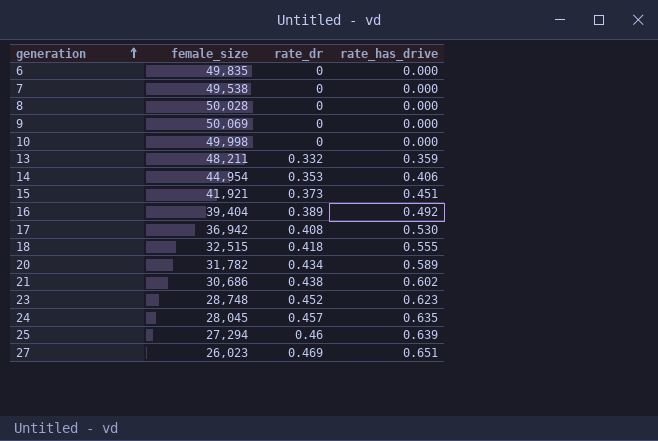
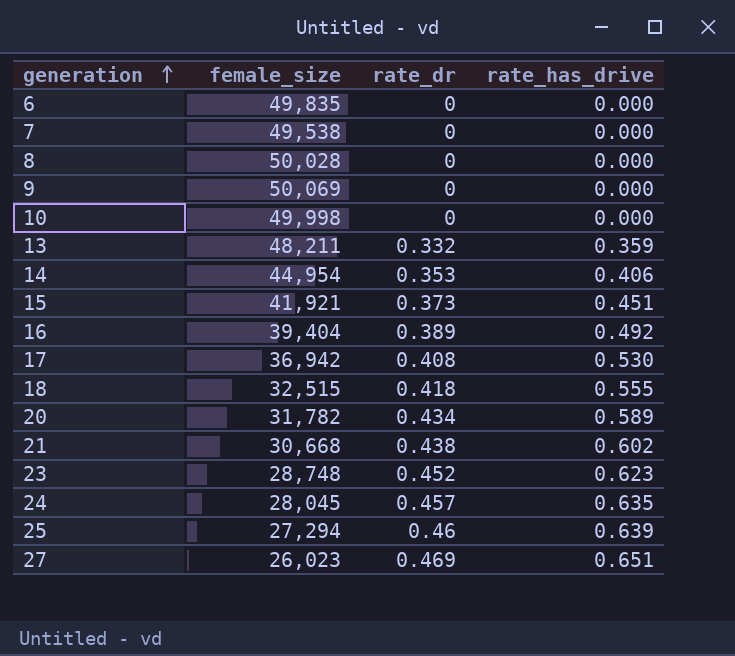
21 | female_size: 30,686 -> 30,668

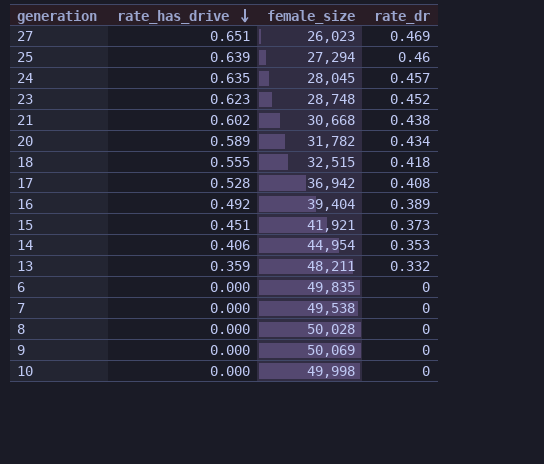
row order: generation ascending -> rate_has_drive descending
column rate_has_drive | position: 4 -> 2
17 | rate_has_drive: 0.530 -> 0.528

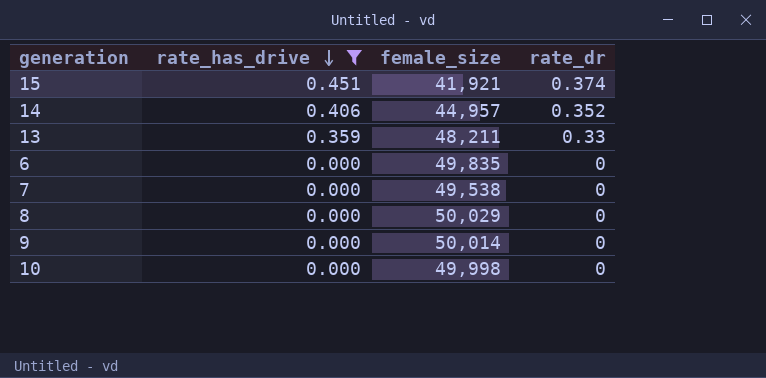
filter: none -> rate_has_drive <= 0.451
15 | rate_dr: 0.373 -> 0.374
14 | female_size: 44,954 -> 44,957
14 | rate_dr: 0.353 -> 0.352
13 | rate_dr: 0.332 -> 0.33
8 | female_size: 50,028 -> 50,029
9 | female_size: 50,069 -> 50,014

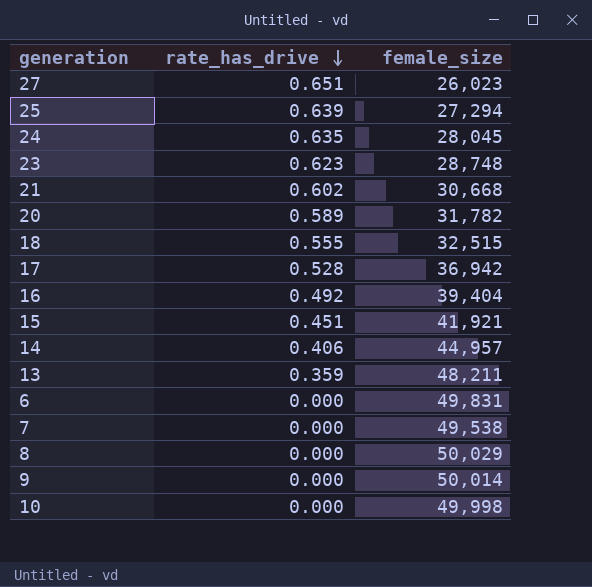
filter: rate_has_drive <= 0.451 -> none
column rate_dr | position: 4 -> none
6 | female_size: 49,835 -> 49,831

